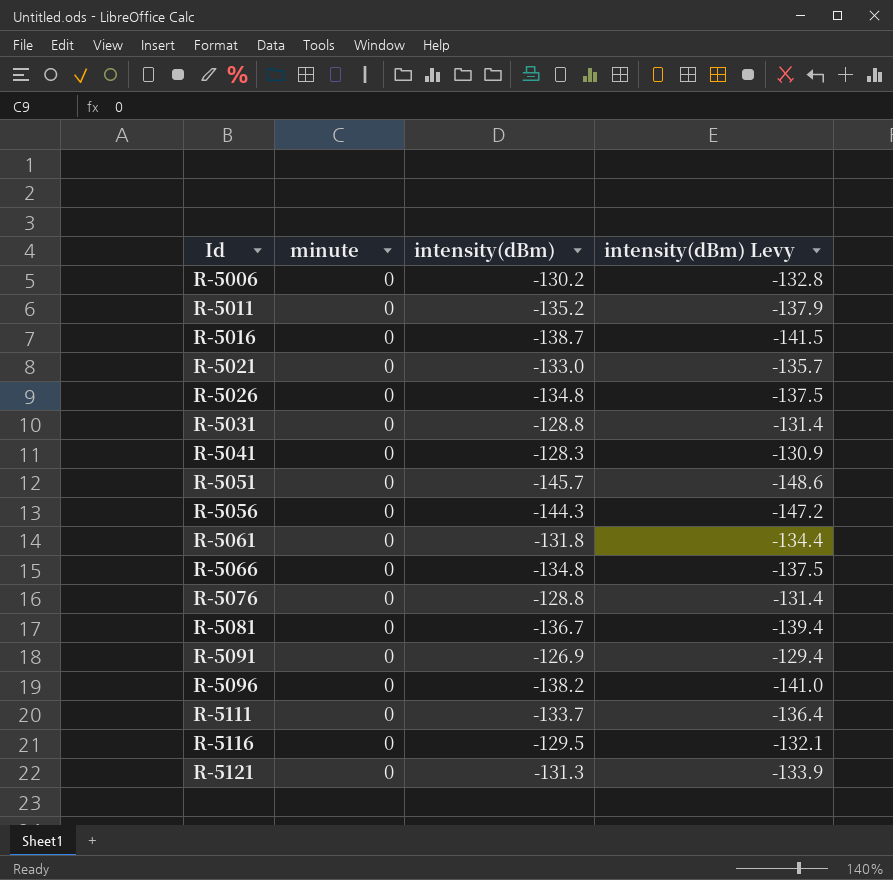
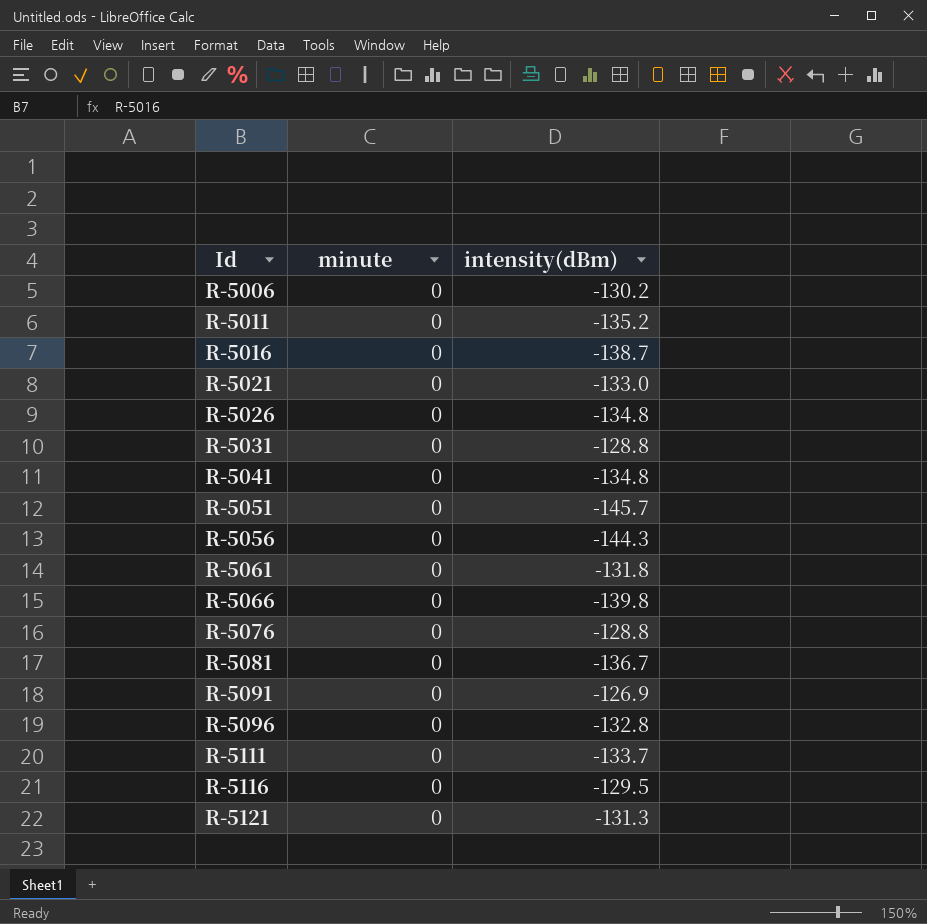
column intensity(dBm) Levy | formula: [intensity(dBm)] * 1.02 -> none
R-5041 | intensity(dBm): -128.3 -> -134.8
R-5066 | intensity(dBm): -134.8 -> -139.8
R-5096 | intensity(dBm): -138.2 -> -132.8

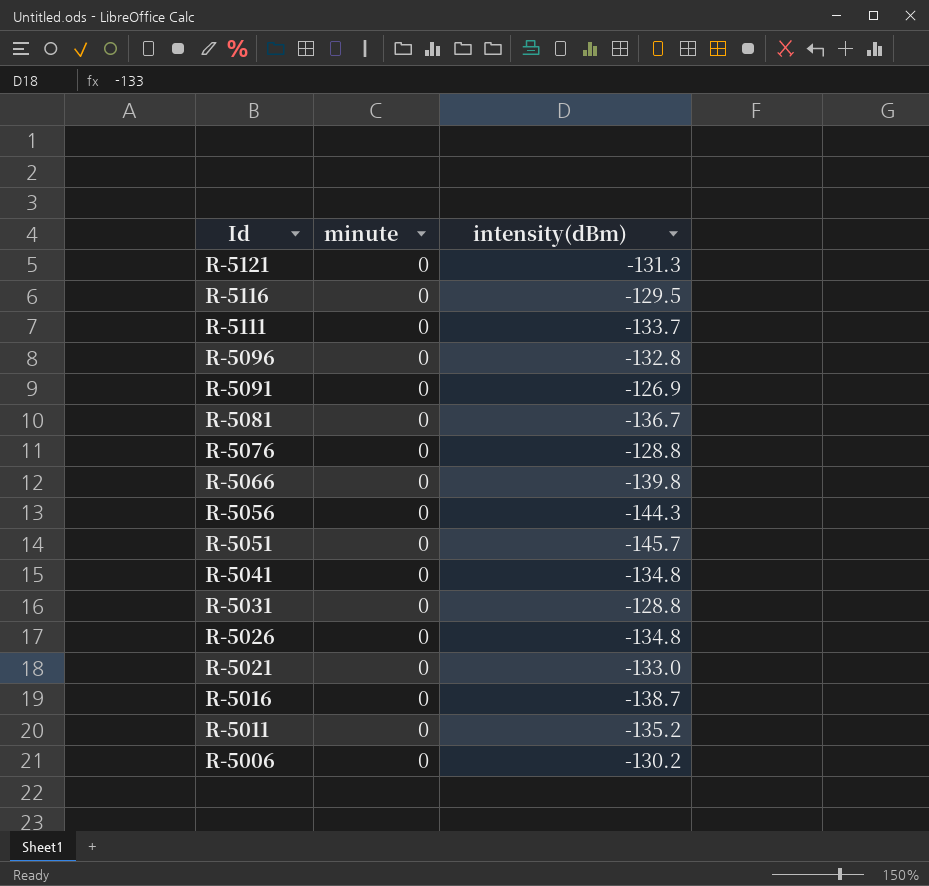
row order: Id ascending -> Id descending
row R-5061: 0 | -131.8 -> none

